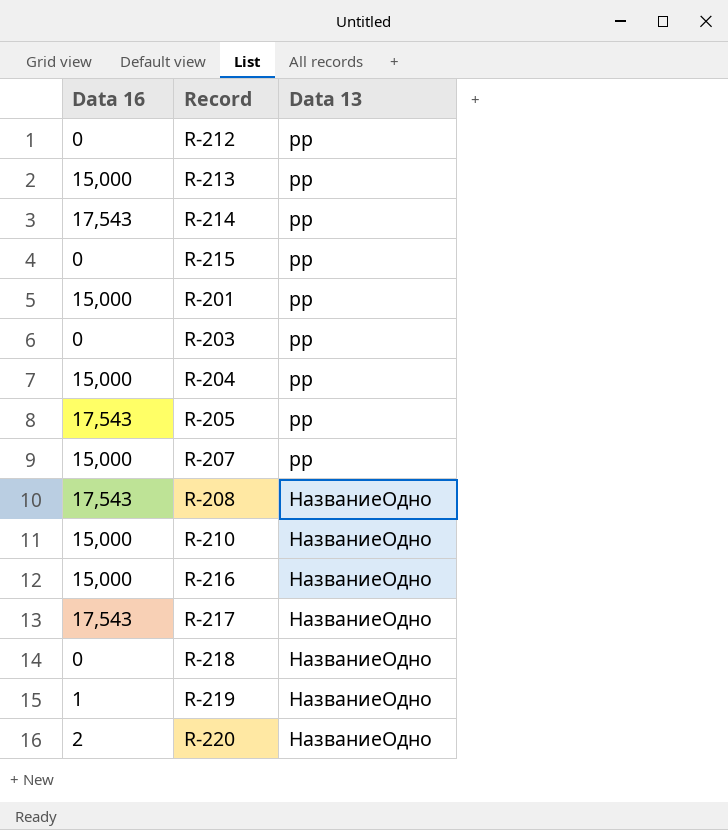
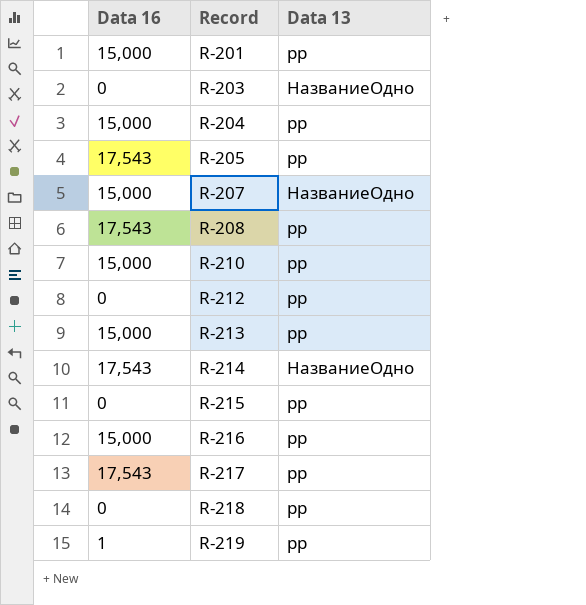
row order: Data 13 descending -> Record ascending
row R-220: 2 | НазваниеОдно -> none
R-203 | Data 13: рр -> НазваниеОдно
R-207 | Data 13: рр -> НазваниеОдно
R-208 | Data 13: НазваниеОдно -> рр
R-210 | Data 13: НазваниеОдно -> рр
R-214 | Data 13: рр -> НазваниеОдно
R-216 | Data 13: НазваниеОдно -> рр
R-217 | Data 13: НазваниеОдно -> рр
R-218 | Data 13: НазваниеОдно -> рр
R-219 | Data 13: НазваниеОдно -> рр

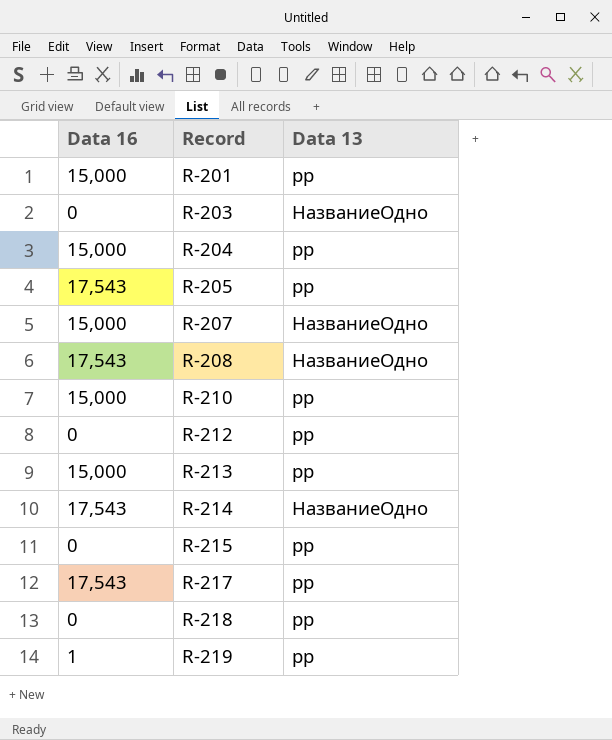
row R-216: 15,000 | рр -> none
R-208 | Data 13: рр -> НазваниеОдно

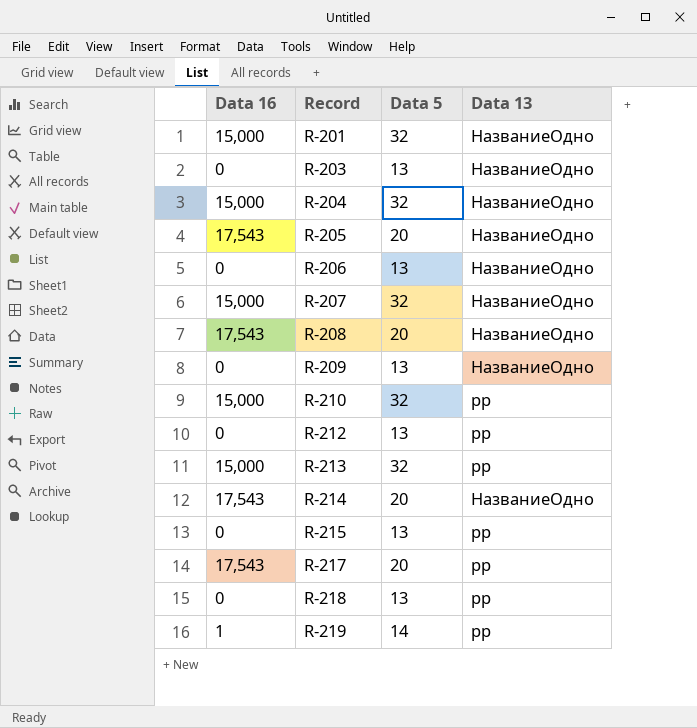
column Data 5 | position: none -> 3
R-201 | Data 13: рр -> НазваниеОдно
R-204 | Data 13: рр -> НазваниеОдно
R-205 | Data 13: рр -> НазваниеОдно
row R-206: none -> 0 | 13 | НазваниеОдно
row R-209: none -> 0 | 13 | НазваниеОдно

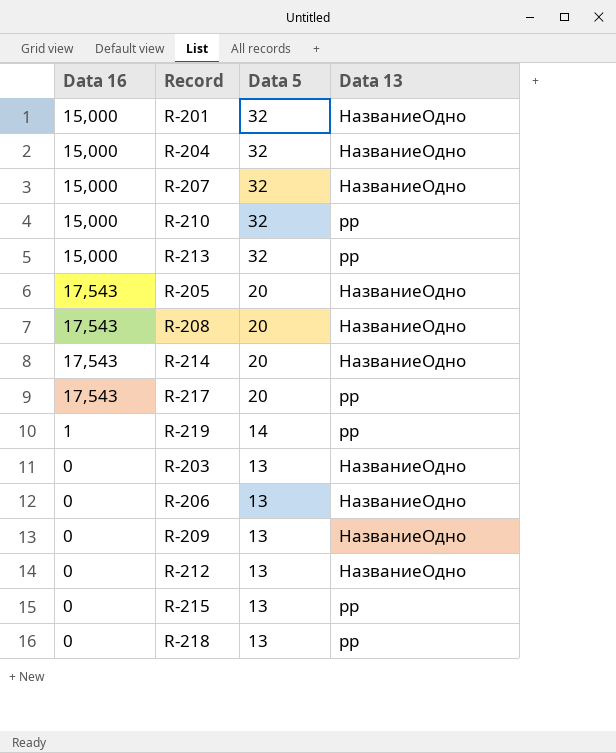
row order: Record ascending -> Data 5 descending
R-212 | Data 13: рр -> НазваниеОдно

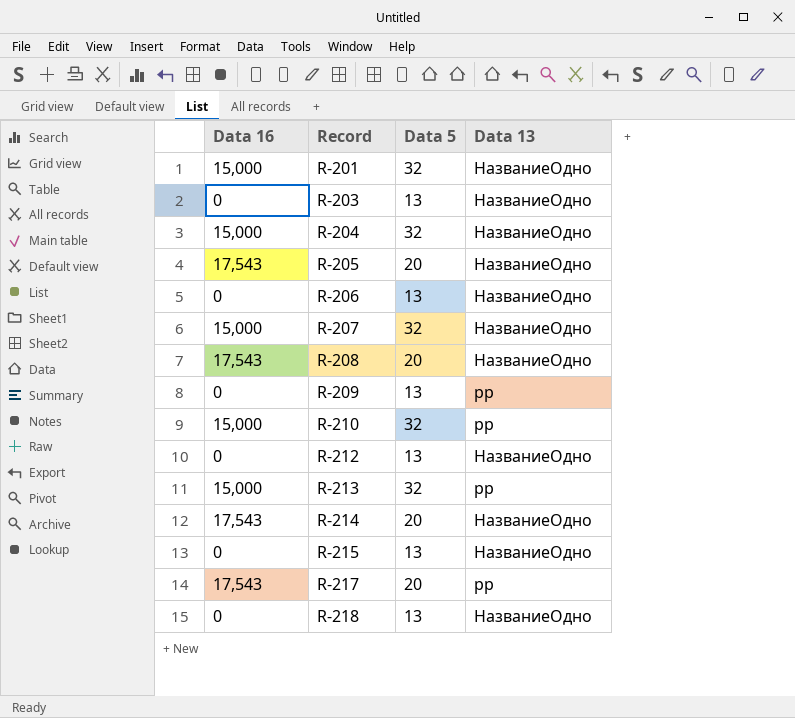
row order: Data 5 descending -> Record ascending
row R-219: 1 | 14 | рр -> none
R-209 | Data 13: НазваниеОдно -> рр
R-215 | Data 13: рр -> НазваниеОдно
R-218 | Data 13: рр -> НазваниеОдно

